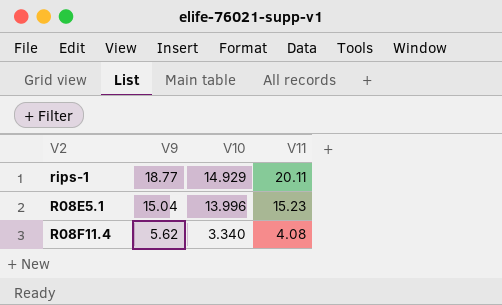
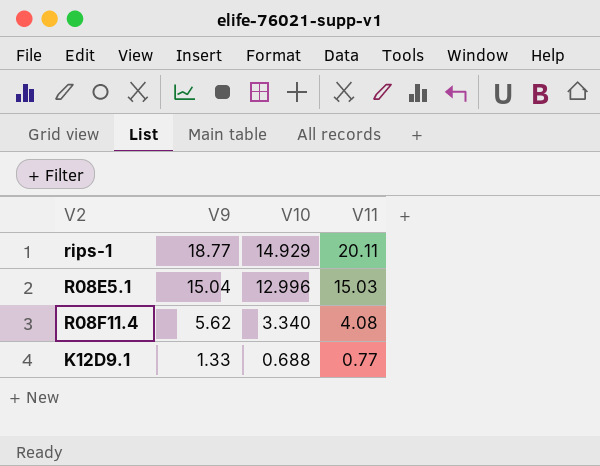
R08E5.1 | V10: 13.996 -> 12.996
R08E5.1 | V11: 15.23 -> 15.03
row K12D9.1: none -> 1.33 | 0.688 | 0.77

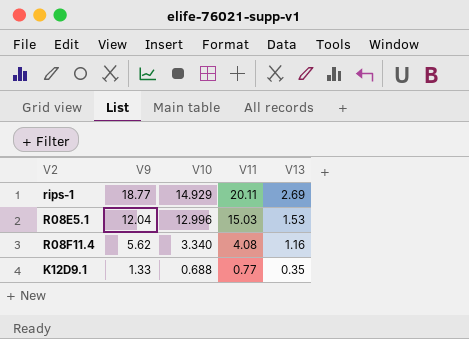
column V13 | position: none -> 5
R08E5.1 | V9: 15.04 -> 12.04

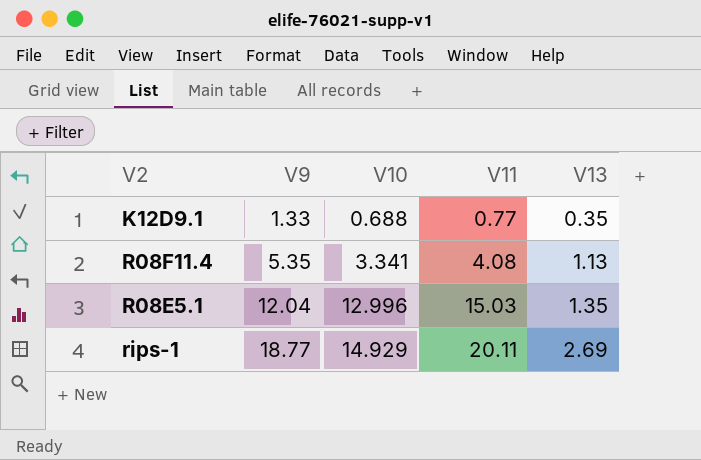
row order: V9 descending -> V9 ascending
R08F11.4 | V9: 5.62 -> 5.35
R08F11.4 | V10: 3.340 -> 3.341
R08F11.4 | V13: 1.16 -> 1.13
R08E5.1 | V13: 1.53 -> 1.35

